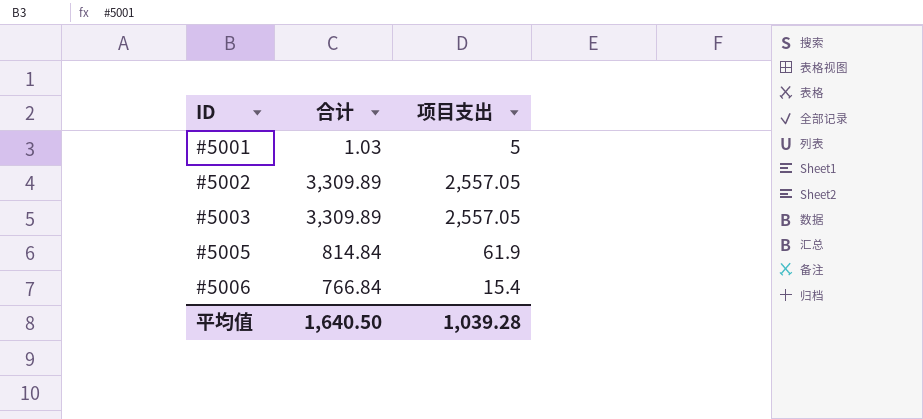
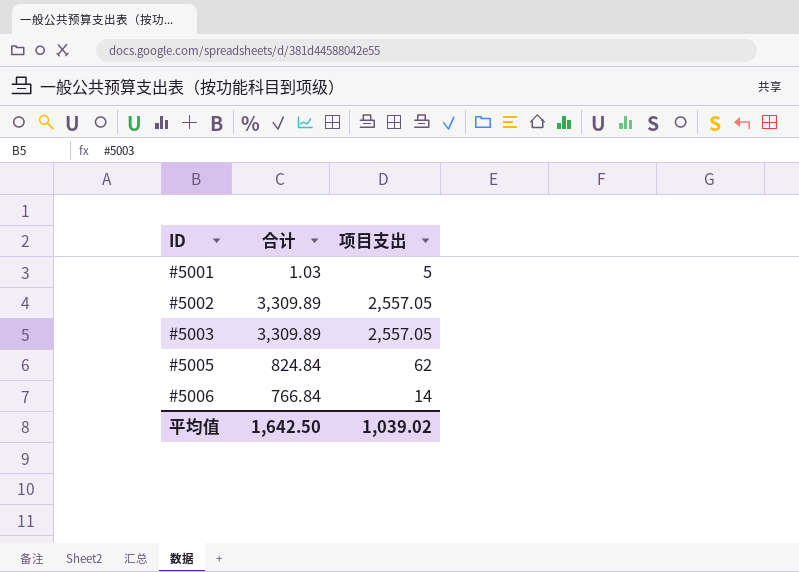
#5005 | 合计: 814.84 -> 824.84
#5005 | 项目支出: 61.9 -> 62
#5006 | 项目支出: 15.4 -> 14
平均值 | 合计: 1,640.50 -> 1,642.50
平均值 | 项目支出: 1,039.28 -> 1,039.02

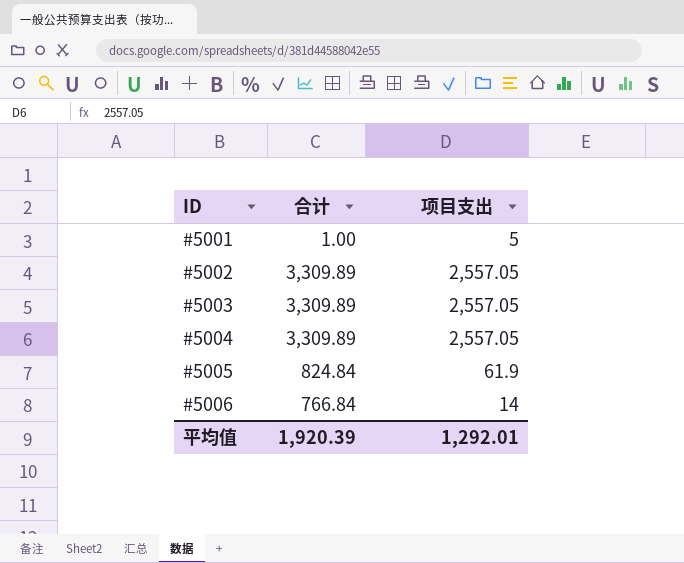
#5001 | 合计: 1.03 -> 1.00
row #5004: none -> 3,309.89 | 2,557.05
#5005 | 项目支出: 62 -> 61.9
平均值 | 合计: 1,642.50 -> 1,920.39
平均值 | 项目支出: 1,039.02 -> 1,292.01

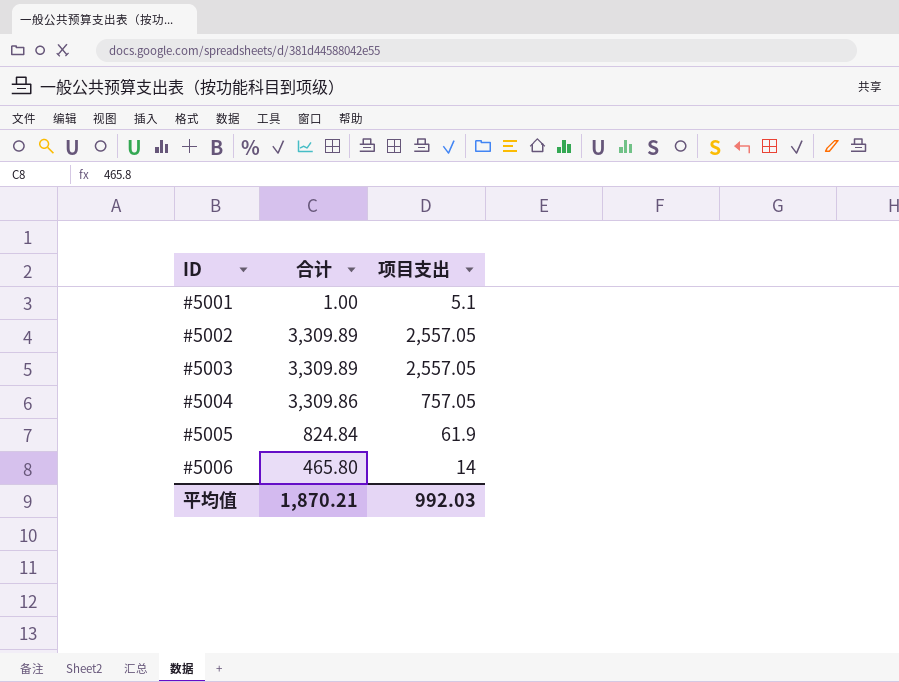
#5001 | 项目支出: 5 -> 5.1
#5004 | 合计: 3,309.89 -> 3,309.86
#5004 | 项目支出: 2,557.05 -> 757.05
#5006 | 合计: 766.84 -> 465.80
平均值 | 合计: 1,920.39 -> 1,870.21
平均值 | 项目支出: 1,292.01 -> 992.03

